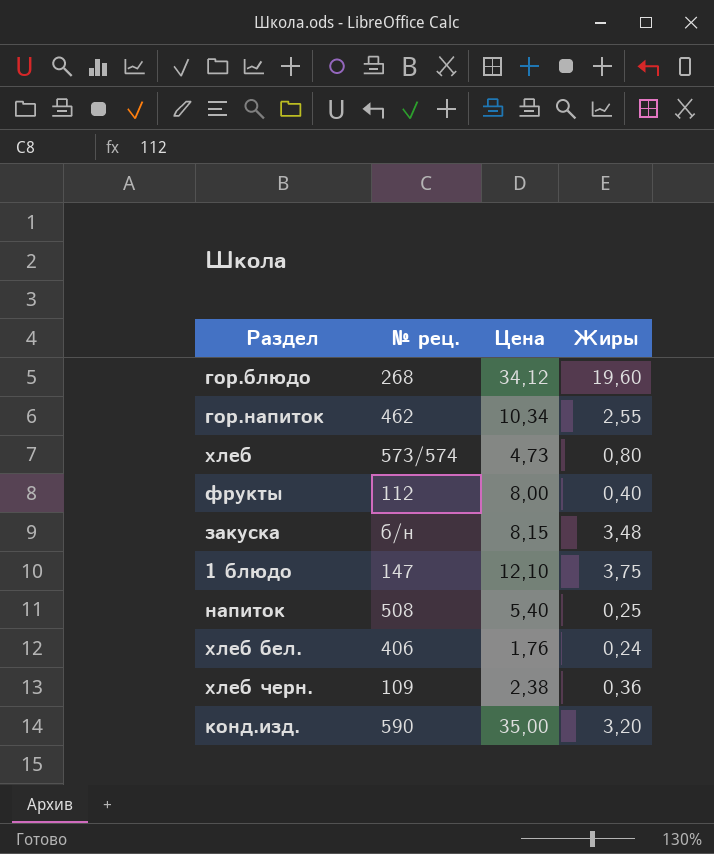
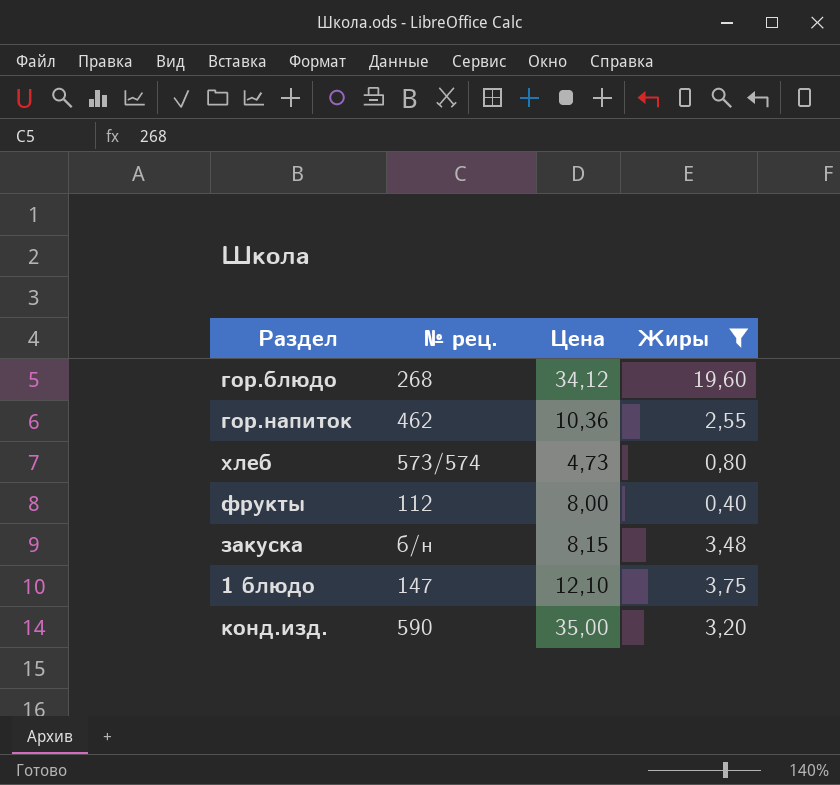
filter: none -> Жиры >= 0,40
гор.напиток | Цена: 10,34 -> 10,36

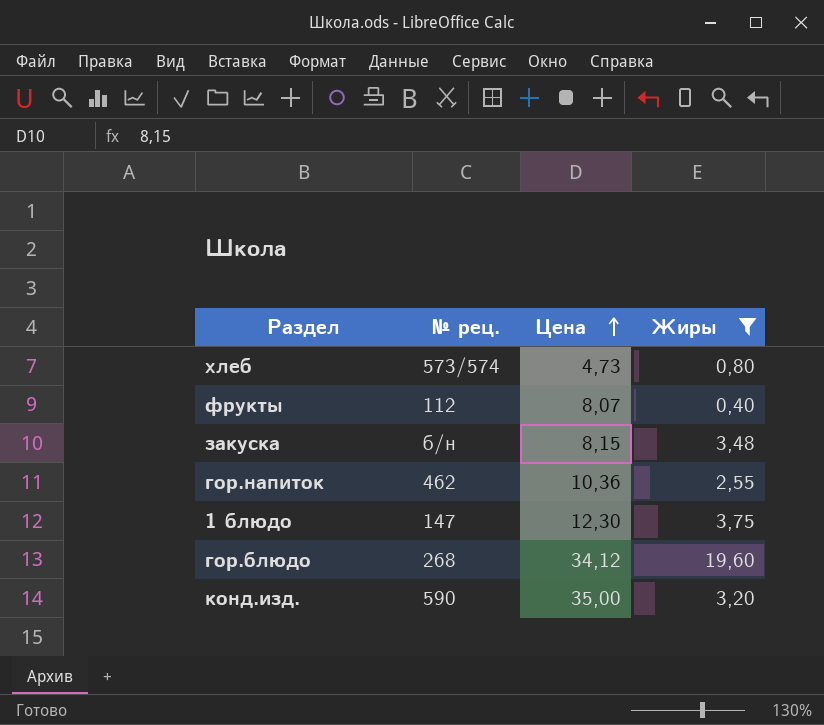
row order: none -> Цена ascending
фрукты | Цена: 8,00 -> 8,07
1 блюдо | Цена: 12,10 -> 12,30

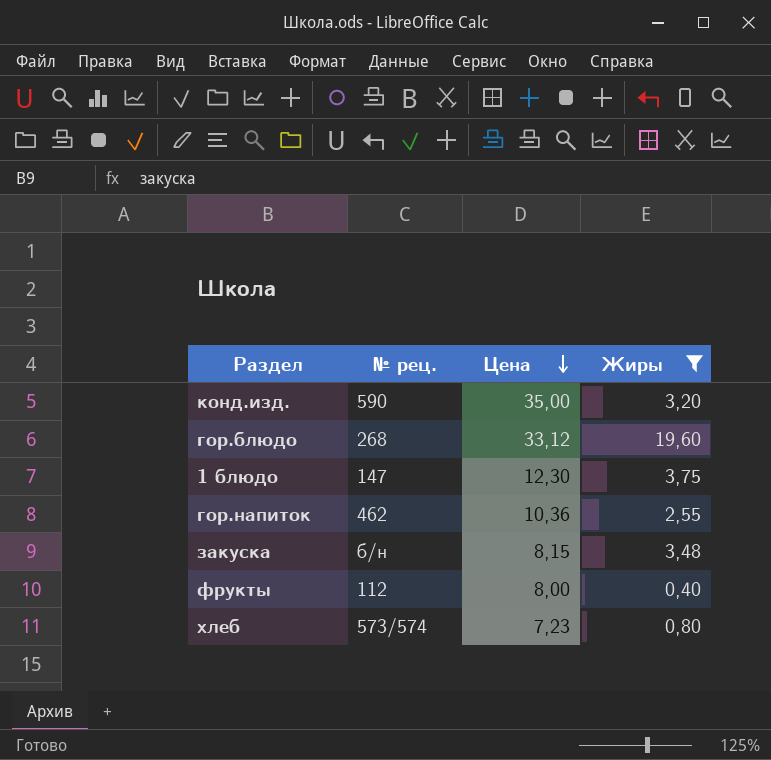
row order: Цена ascending -> Цена descending
гор.блюдо | Цена: 34,12 -> 33,12
фрукты | Цена: 8,07 -> 8,00
хлеб | Цена: 4,73 -> 7,23

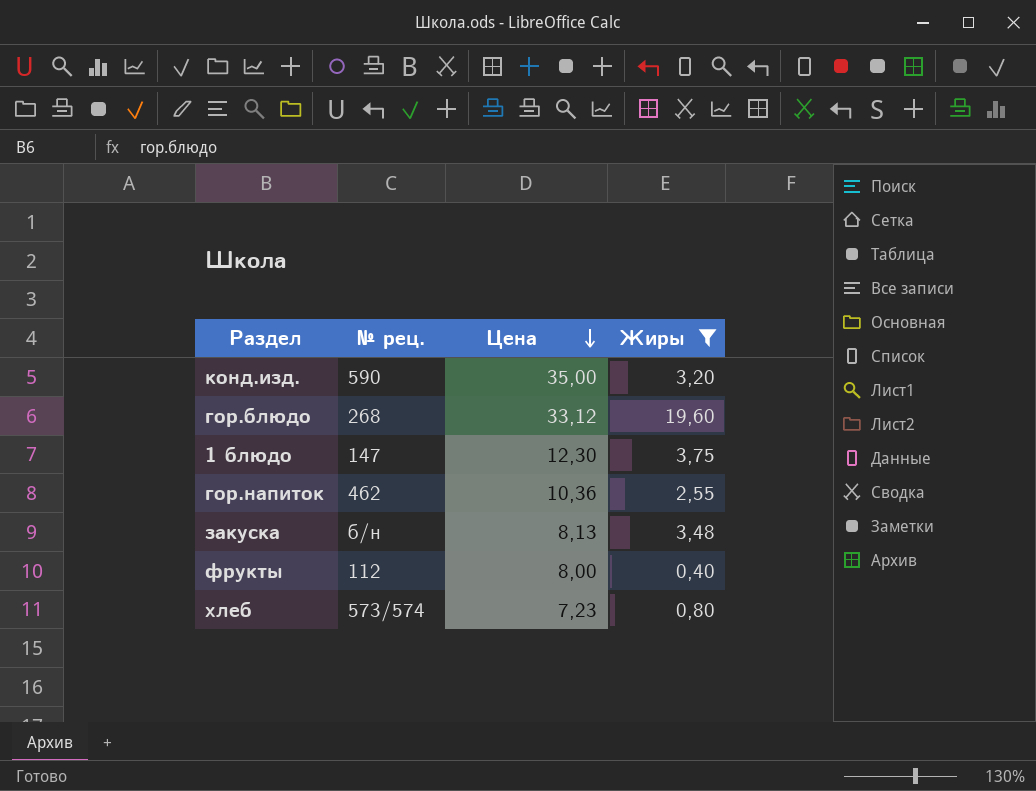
закуска | Цена: 8,15 -> 8,13

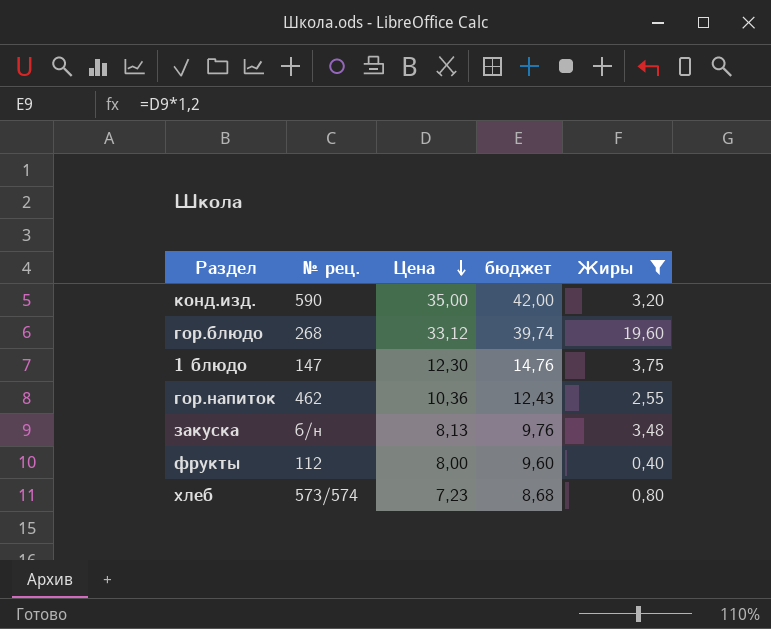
column бюджет | formula: none -> [Цена] * 1,2

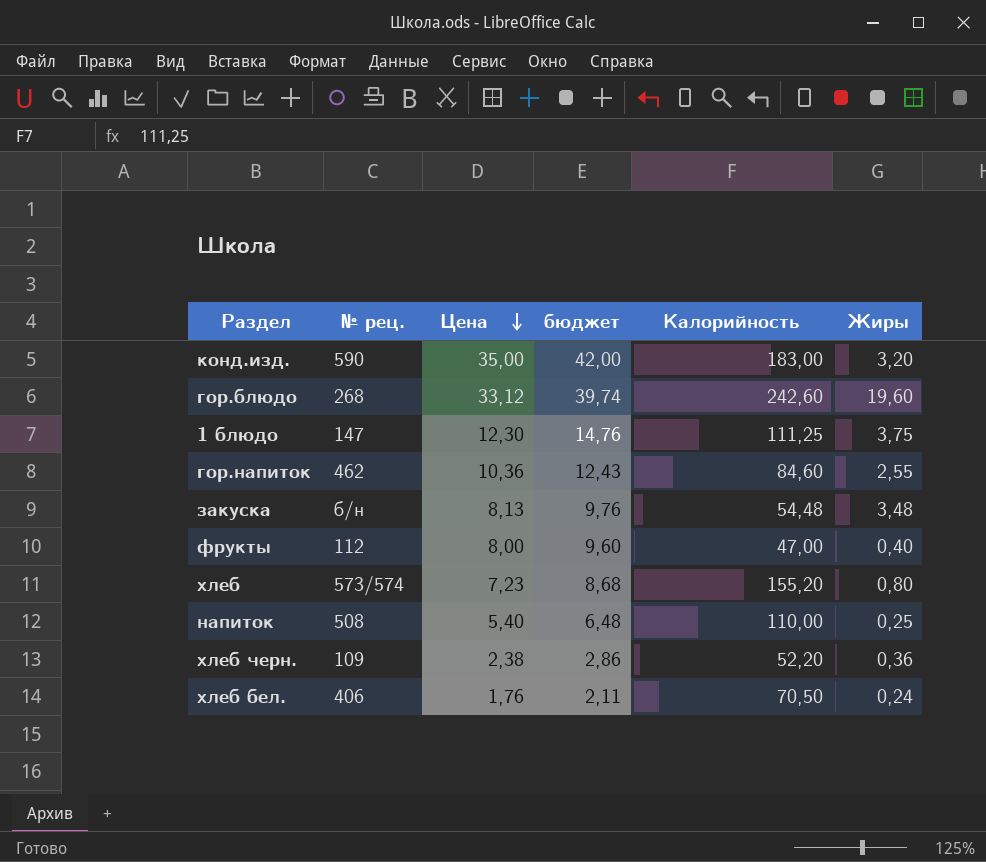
filter: Жиры >= 0,40 -> none
column Калорийность | position: none -> 5

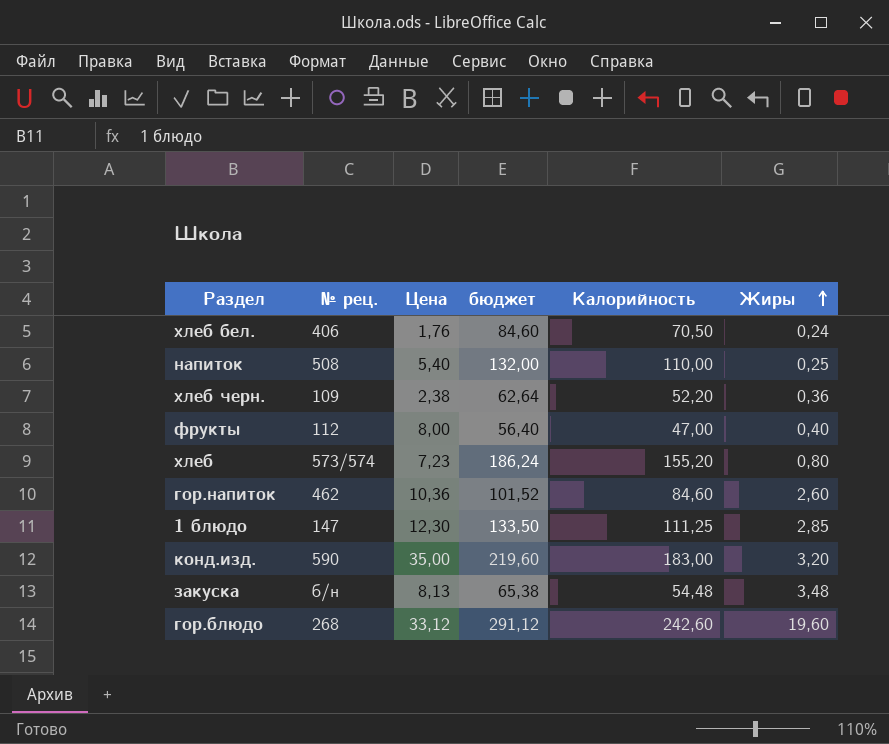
row order: Цена descending -> Жиры ascending
column бюджет | formula: [Цена] * 1,2 -> [Калорийность] * 1,2
гор.напиток | Жиры: 2,55 -> 2,60
1 блюдо | Жиры: 3,75 -> 2,85

